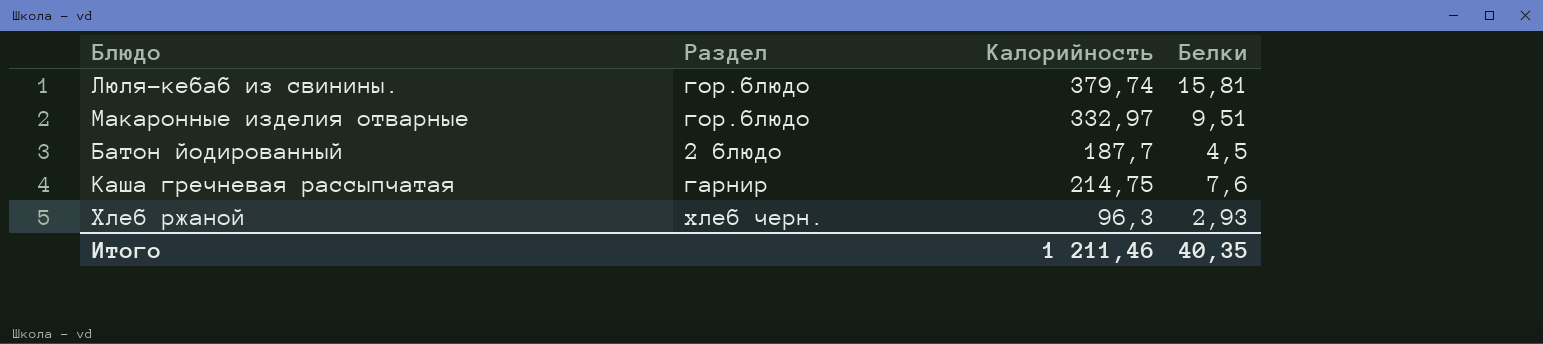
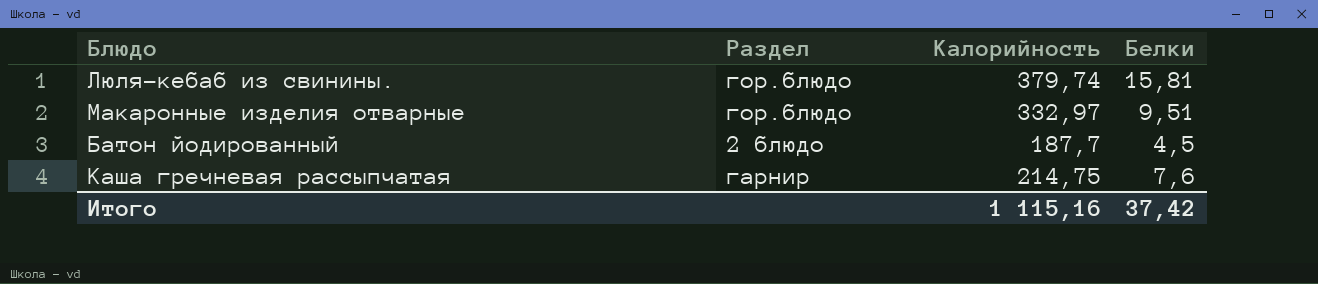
row Хлеб ржаной: хлеб черн. | 96,3 | 2,93 -> none
Итого | Калорийность: 1 211,46 -> 1 115,16
Итого | Белки: 40,35 -> 37,42

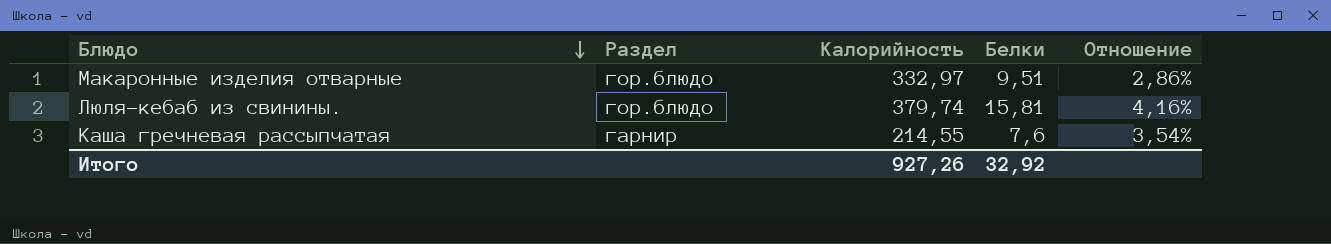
row order: none -> Блюдо descending
column Отношение | formula: none -> [Белки] / [Калорийность]
row Батон йодированный: 2 блюдо | 187,7 | 4,5 -> none
Каша гречневая рассыпчатая | Калорийность: 214,75 -> 214,55
Итого | Калорийность: 1 115,16 -> 927,26
Итого | Белки: 37,42 -> 32,92

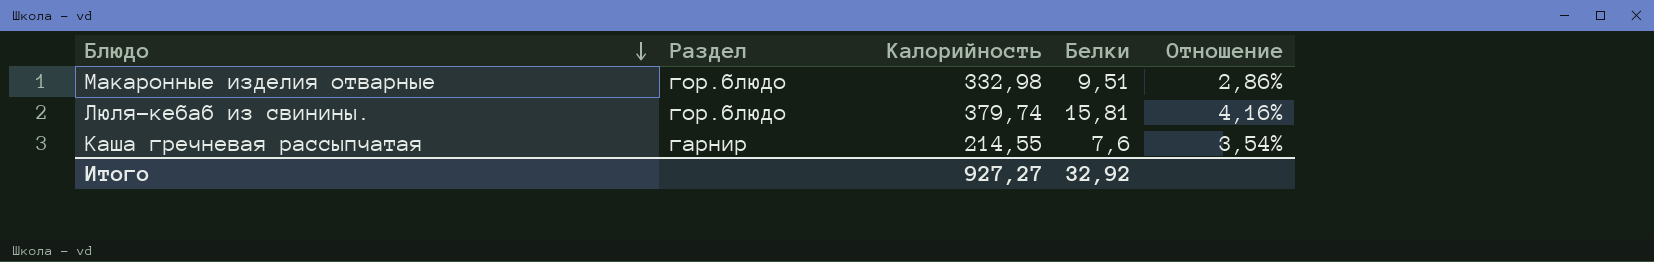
Макаронные изделия отварные | Калорийность: 332,97 -> 332,98
Итого | Калорийность: 927,26 -> 927,27

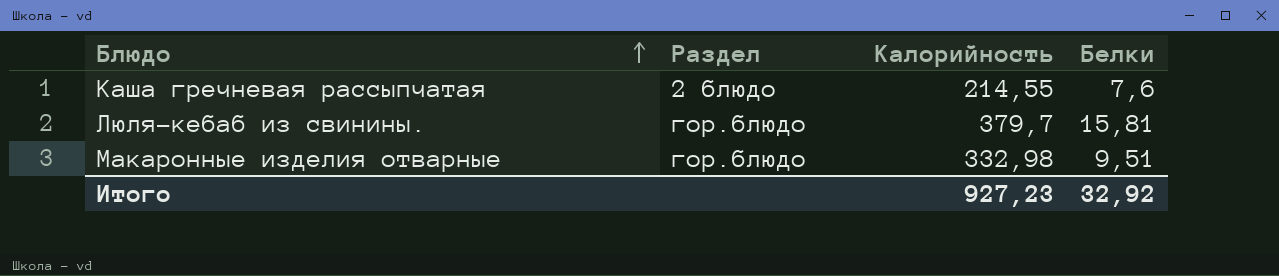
row order: Блюдо descending -> Блюдо ascending
column Отношение | formula: [Белки] / [Калорийность] -> none
Каша гречневая рассыпчатая | Раздел: гарнир -> 2 блюдо
Люля-кебаб из свинины. | Калорийность: 379,74 -> 379,7
Итого | Калорийность: 927,27 -> 927,23

